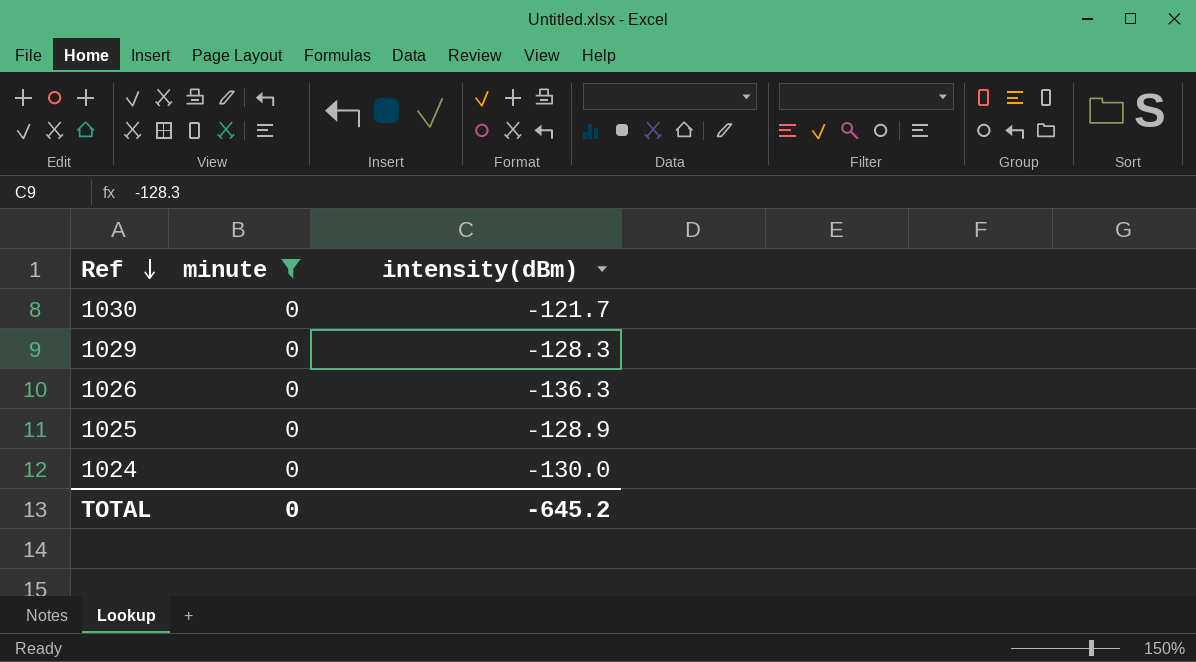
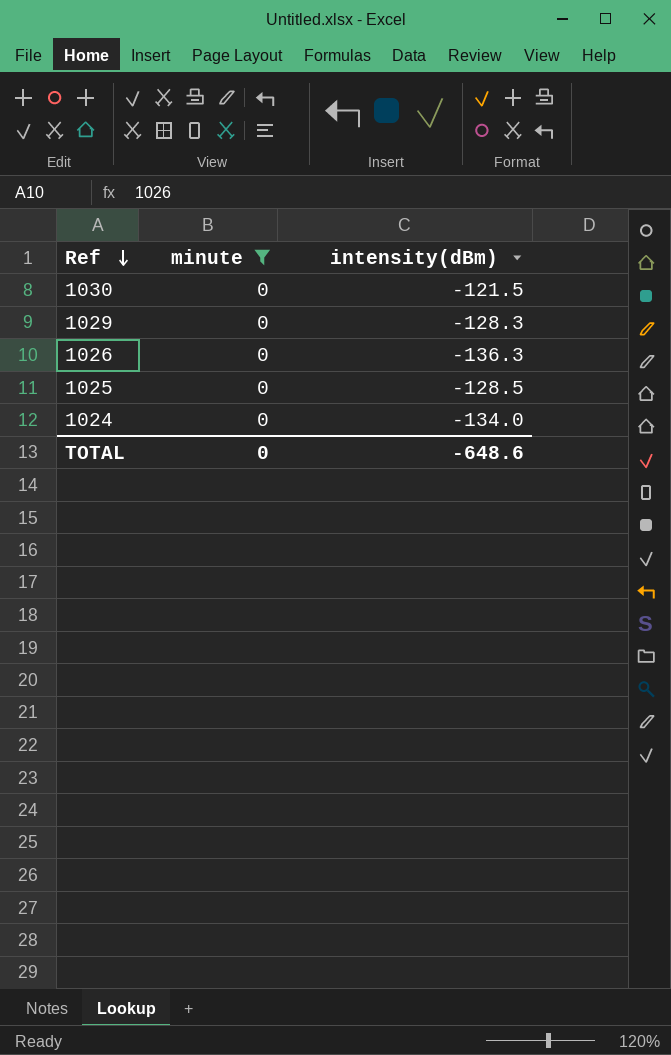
1030 | intensity(dBm): -121.7 -> -121.5
1025 | intensity(dBm): -128.9 -> -128.5
1024 | intensity(dBm): -130.0 -> -134.0
TOTAL | intensity(dBm): -645.2 -> -648.6

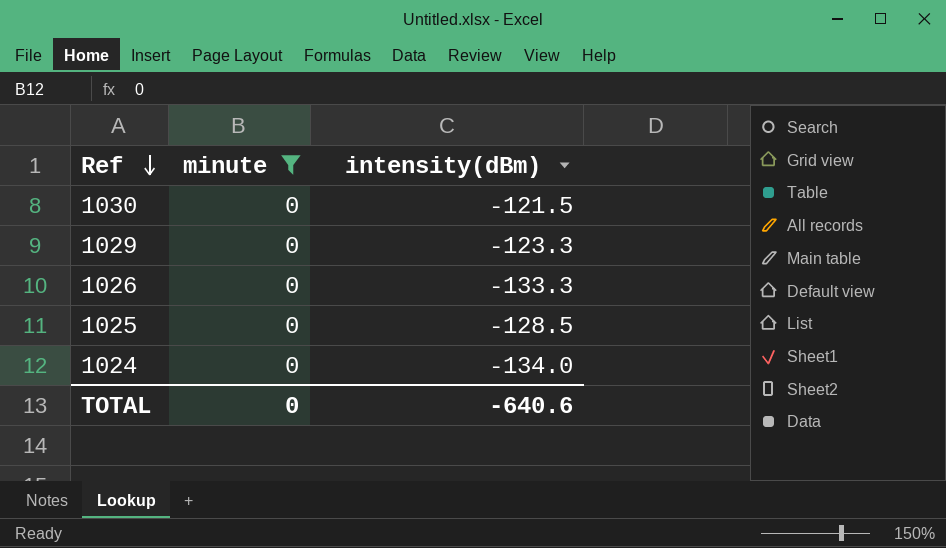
1029 | intensity(dBm): -128.3 -> -123.3
1026 | intensity(dBm): -136.3 -> -133.3
TOTAL | intensity(dBm): -648.6 -> -640.6

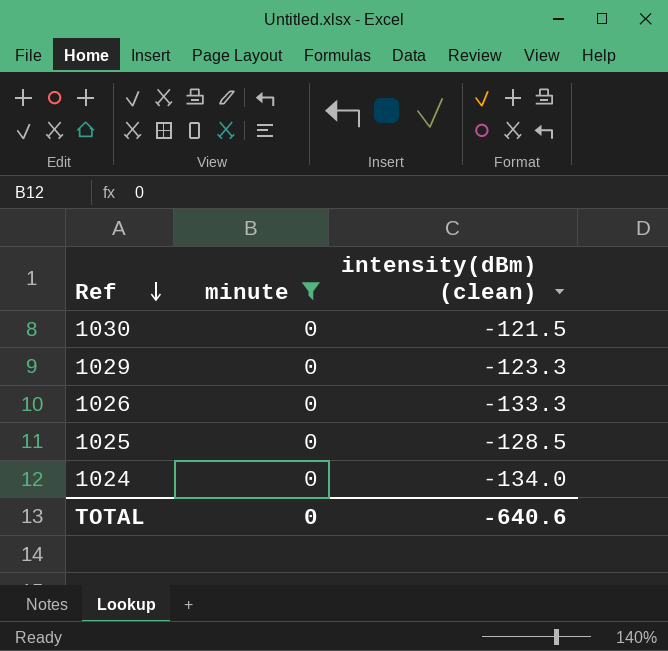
column name: intensity(dBm) -> intensity(dBm) (clean)

